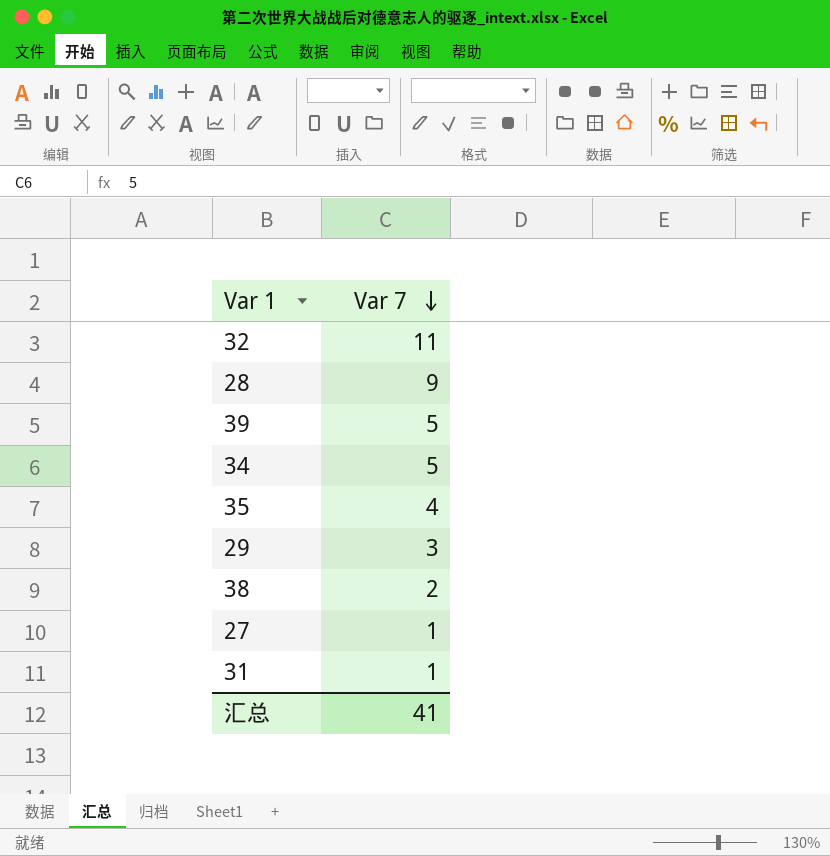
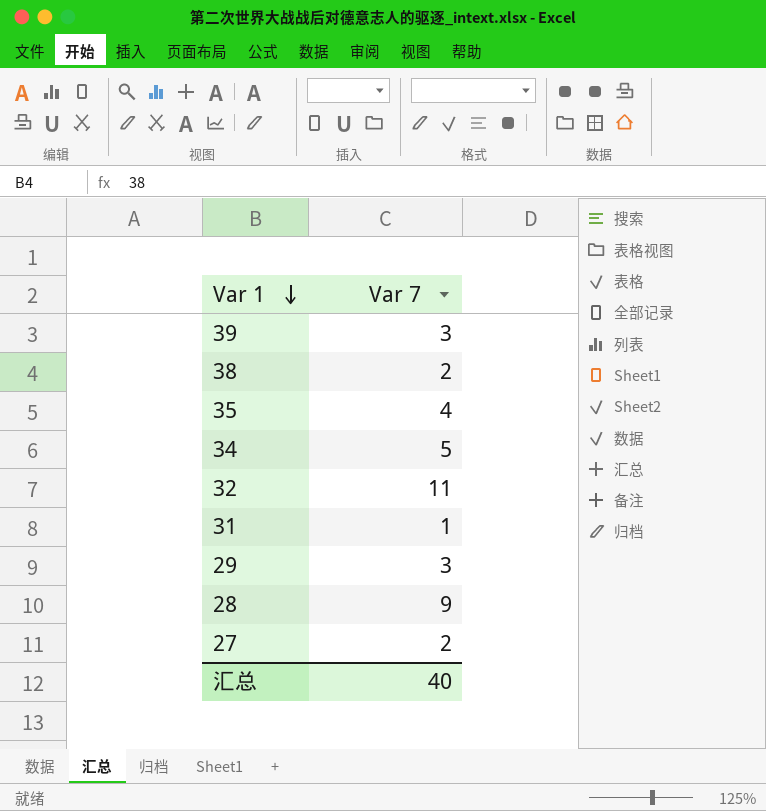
row order: Var 7 descending -> Var 1 descending
39 | Var 7: 5 -> 3
27 | Var 7: 1 -> 2
汇总 | Var 7: 41 -> 40

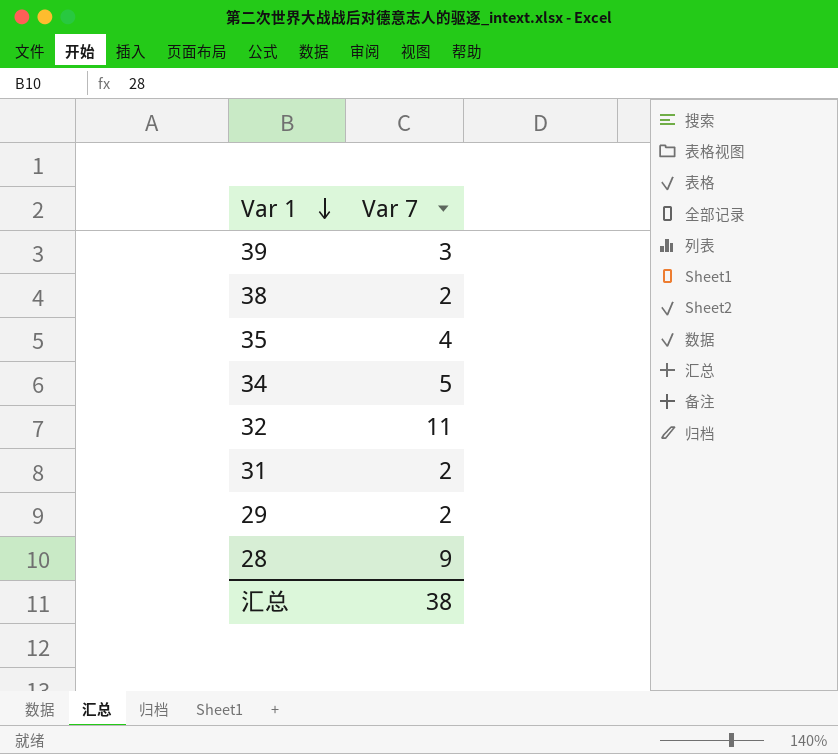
row 27: 2 -> none
31 | Var 7: 1 -> 2
29 | Var 7: 3 -> 2
汇总 | Var 7: 40 -> 38

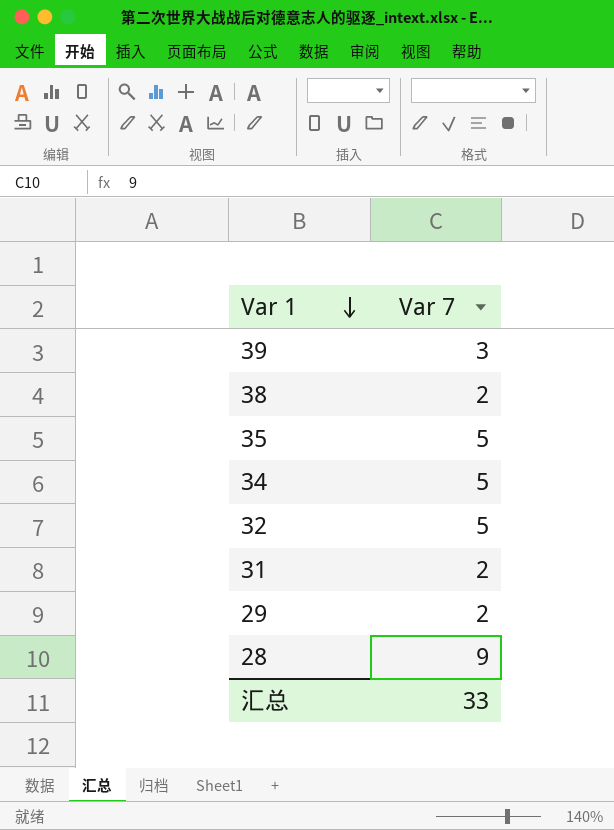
35 | Var 7: 4 -> 5
32 | Var 7: 11 -> 5
汇总 | Var 7: 38 -> 33

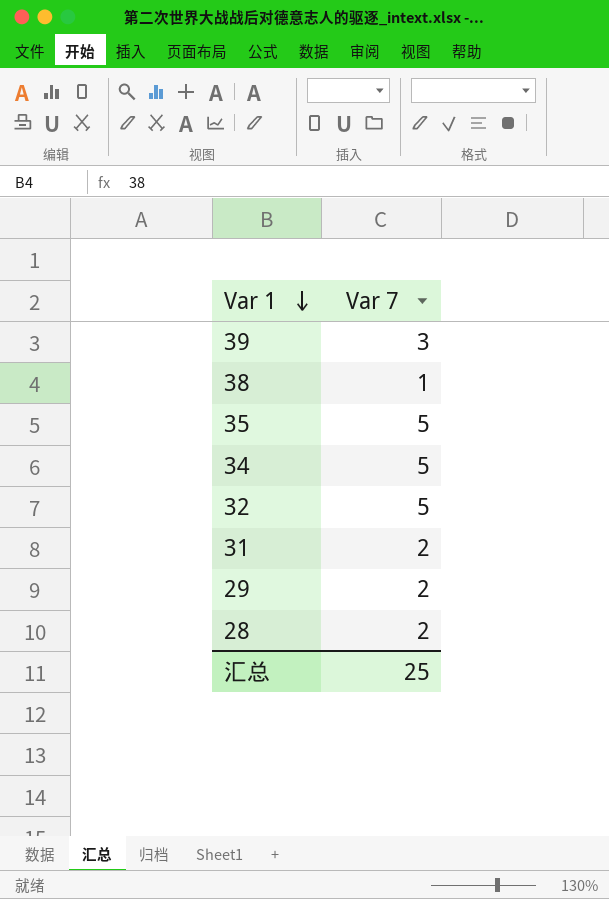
38 | Var 7: 2 -> 1
28 | Var 7: 9 -> 2
汇总 | Var 7: 33 -> 25

